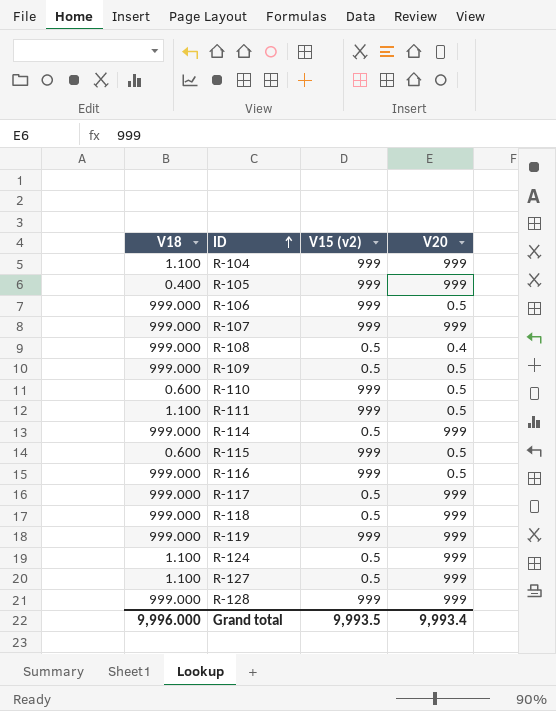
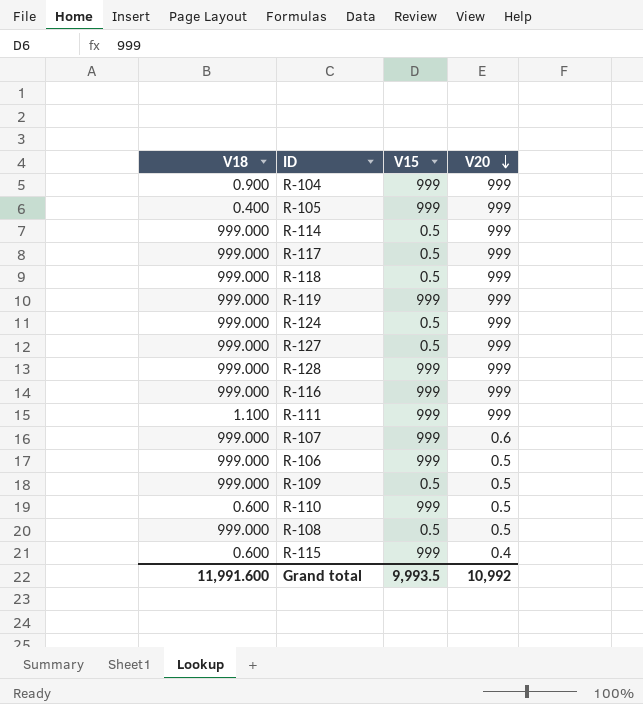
row order: ID ascending -> V20 descending
column name: V15 (v2) -> V15
R-104 | V18: 1.100 -> 0.900
R-124 | V18: 1.100 -> 999.000
R-127 | V18: 1.100 -> 999.000
R-116 | V20: 0.5 -> 999
R-111 | V20: 0.5 -> 999
R-107 | V20: 999 -> 0.6
R-108 | V20: 0.4 -> 0.5
R-115 | V20: 0.5 -> 0.4
Grand total | V18: 9,996.000 -> 11,991.600
Grand total | V20: 9,993.4 -> 10,992

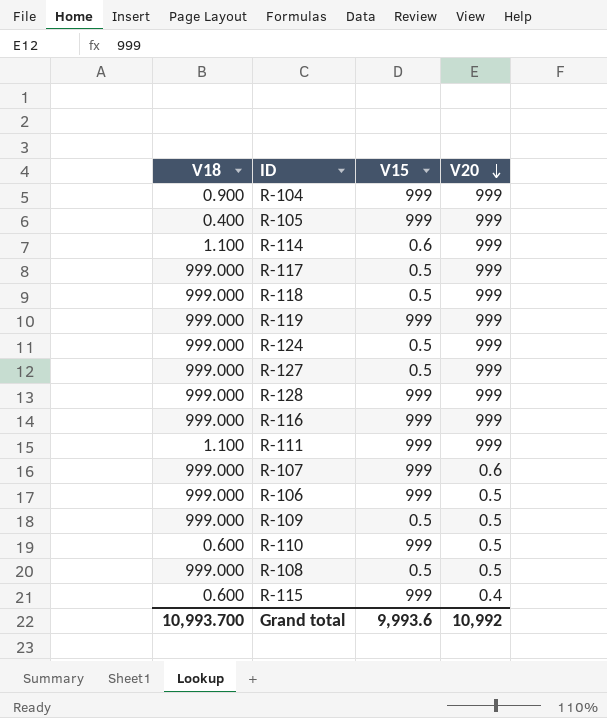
R-114 | V18: 999.000 -> 1.100
R-114 | V15: 0.5 -> 0.6
Grand total | V18: 11,991.600 -> 10,993.700
Grand total | V15: 9,993.5 -> 9,993.6

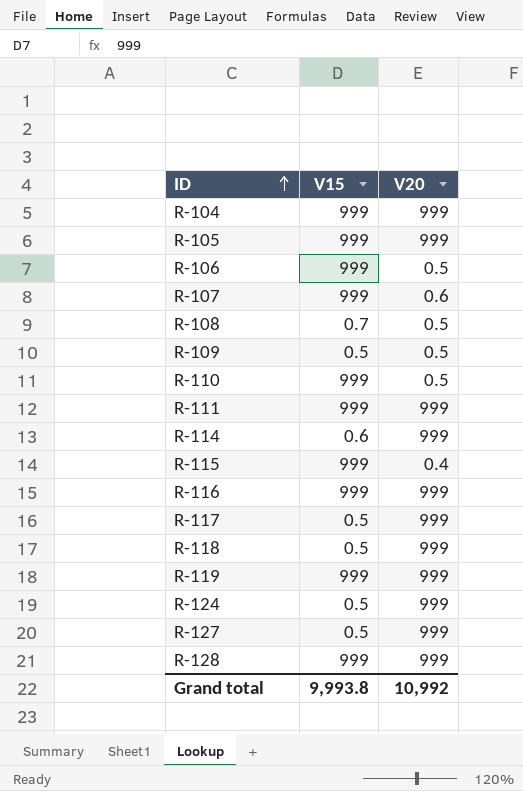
row order: V20 descending -> ID ascending
column V18 | position: 1 -> none
R-108 | V15: 0.5 -> 0.7
Grand total | V15: 9,993.6 -> 9,993.8

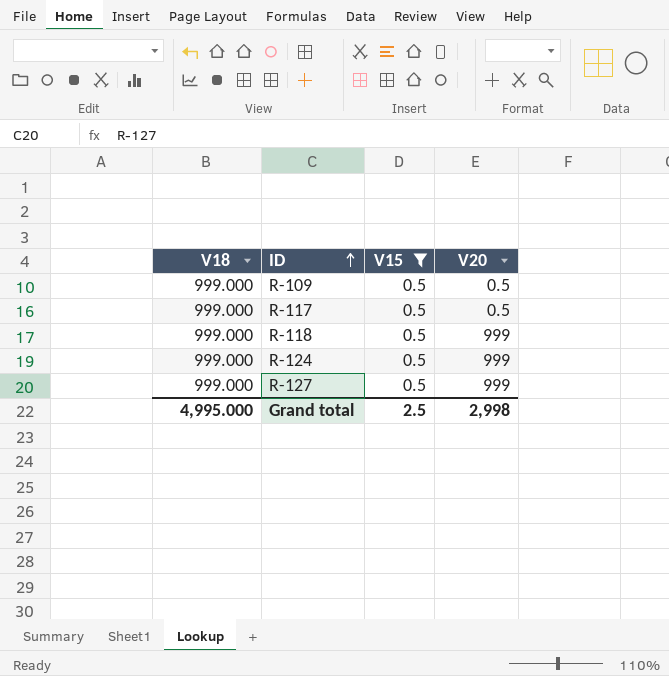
filter: none -> V15 = 0.5
column V18 | position: none -> 1
R-117 | V20: 999 -> 0.5
Grand total | V15: 9,993.8 -> 2.5
Grand total | V20: 10,992 -> 2,998

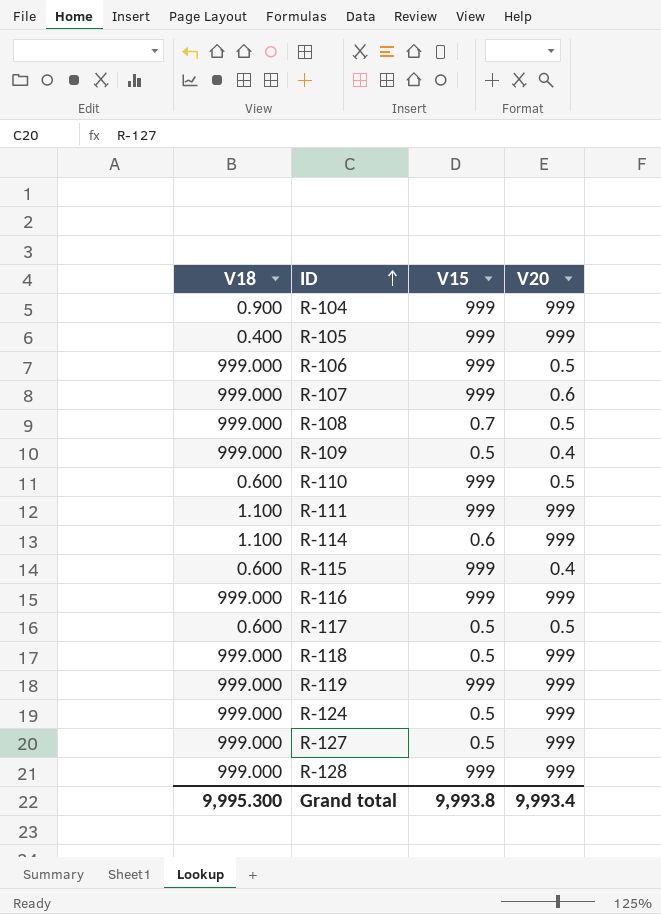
filter: V15 = 0.5 -> none
R-109 | V20: 0.5 -> 0.4
R-117 | V18: 999.000 -> 0.600
Grand total | V18: 4,995.000 -> 9,995.300
Grand total | V15: 2.5 -> 9,993.8
Grand total | V20: 2,998 -> 9,993.4

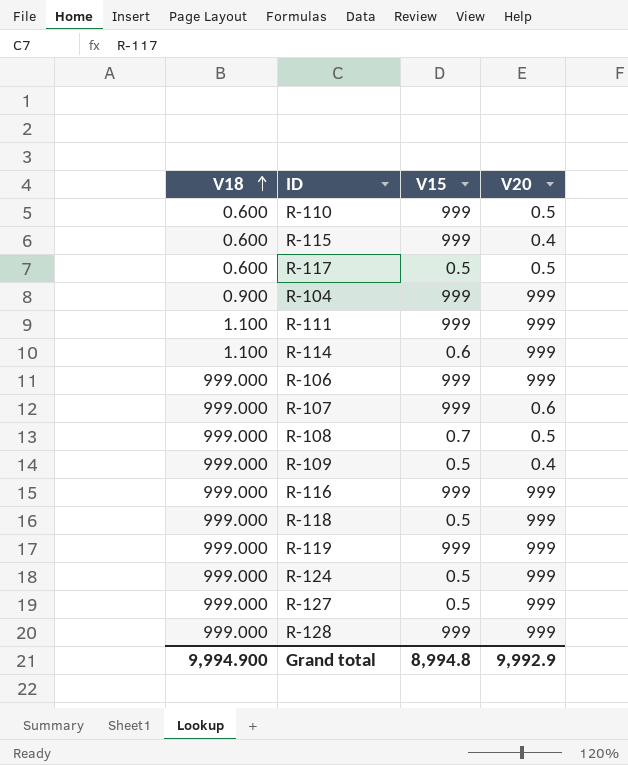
row order: ID ascending -> V18 ascending
row R-105: 0.400 | 999 | 999 -> none
R-106 | V20: 0.5 -> 999
Grand total | V18: 9,995.300 -> 9,994.900
Grand total | V15: 9,993.8 -> 8,994.8
Grand total | V20: 9,993.4 -> 9,992.9

